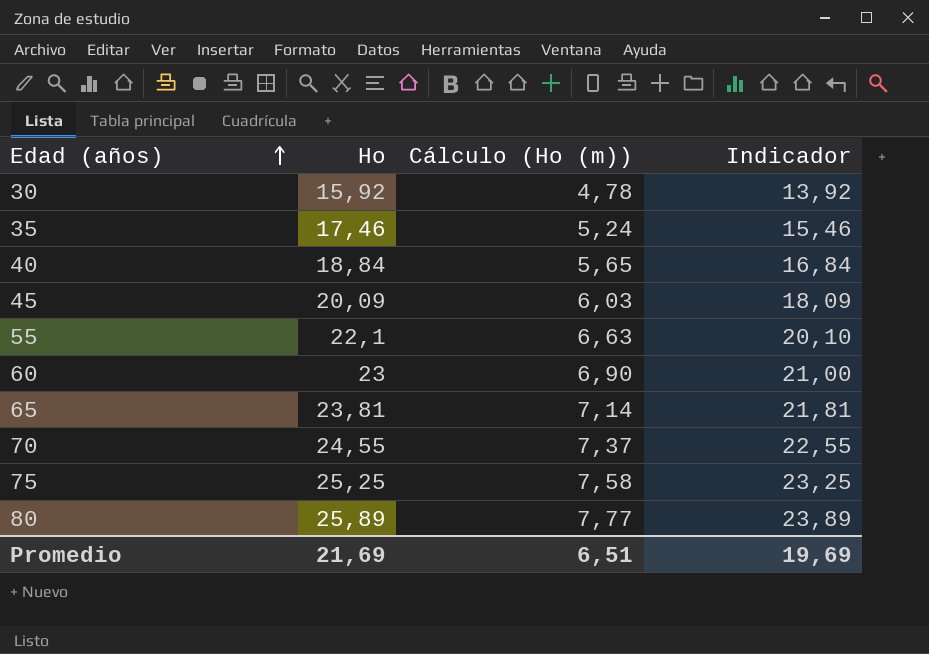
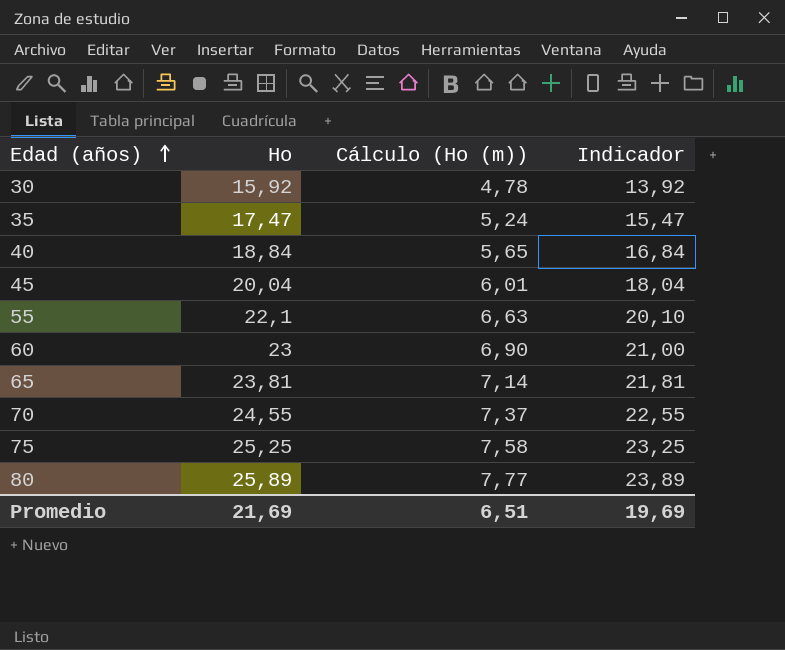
35 | Ho: 17,46 -> 17,47
35 | Indicador: 15,46 -> 15,47
45 | Ho: 20,09 -> 20,04
45 | Cálculo (Ho (m)): 6,03 -> 6,01
45 | Indicador: 18,09 -> 18,04

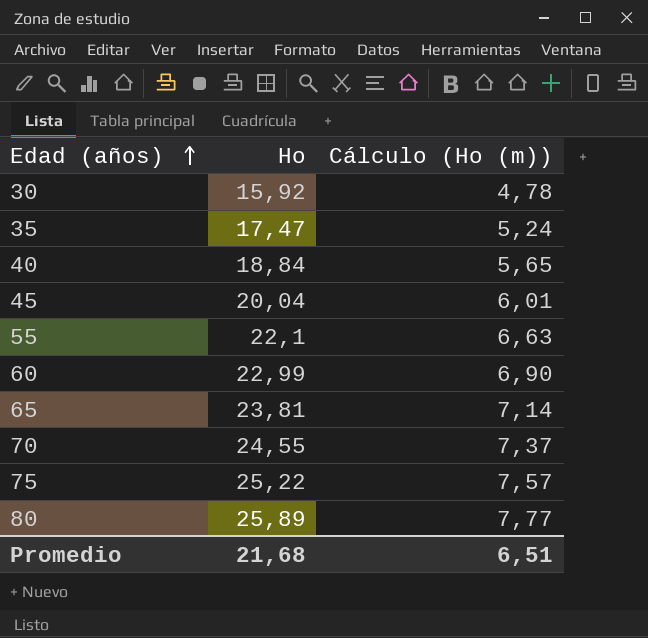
column Indicador | formula: [Ho] - 2 -> none
60 | Ho: 23 -> 22,99
75 | Ho: 25,25 -> 25,22
75 | Cálculo (Ho (m)): 7,58 -> 7,57
Promedio | Ho: 21,69 -> 21,68

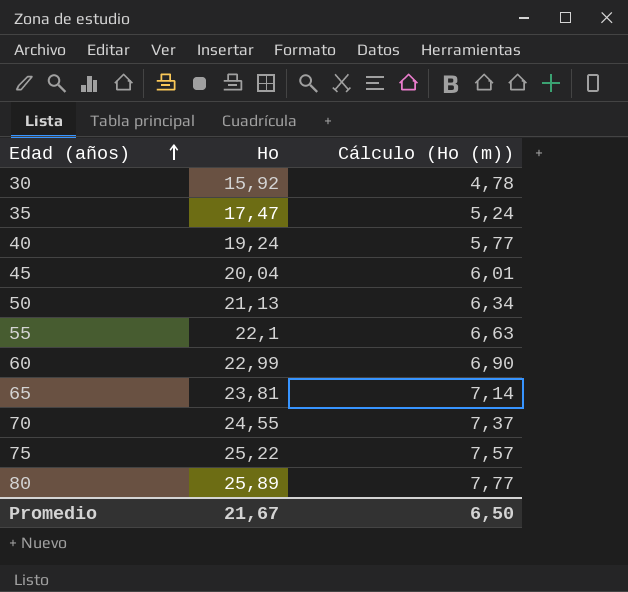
40 | Ho: 18,84 -> 19,24
40 | Cálculo (Ho (m)): 5,65 -> 5,77
row 50: none -> 21,13 | 6,34
Promedio | Ho: 21,68 -> 21,67
Promedio | Cálculo (Ho (m)): 6,51 -> 6,50

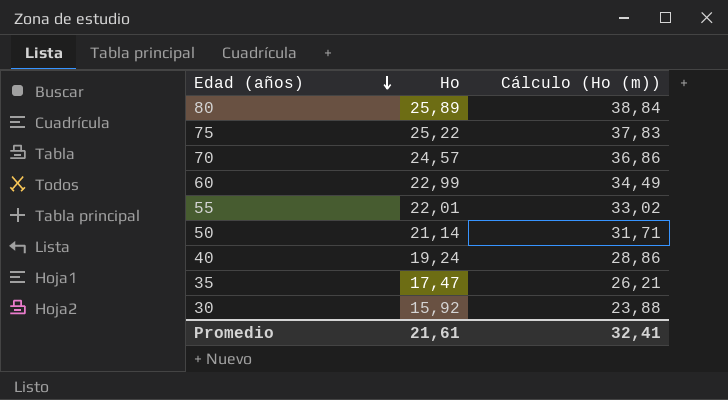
row order: Edad (años) ascending -> Edad (años) descending
column Cálculo (Ho (m)) | formula: [Ho] * 0,3 -> [Ho] * 1,5
row 45: 20,04 | 6,01 -> none
row 65: 23,81 | 7,14 -> none
70 | Ho: 24,55 -> 24,57
55 | Ho: 22,1 -> 22,01
50 | Ho: 21,13 -> 21,14
Promedio | Ho: 21,67 -> 21,61
Promedio | Cálculo (Ho (m)): 6,50 -> 32,41

